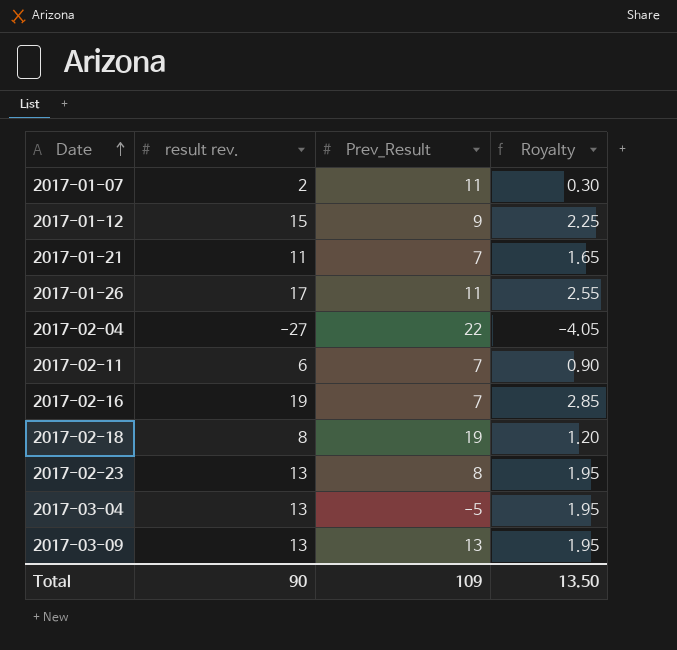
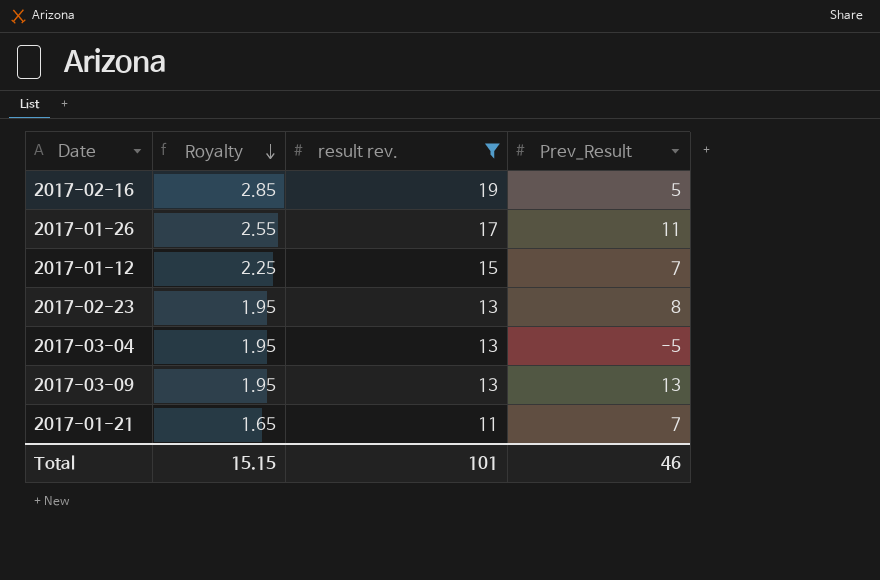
filter: none -> result rev. >= 11
row order: Date ascending -> Royalty descending
column Royalty | position: 4 -> 2
2017-02-16 | Prev_Result: 7 -> 5
2017-01-12 | Prev_Result: 9 -> 7
Total | Royalty: 13.50 -> 15.15
Total | result rev.: 90 -> 101
Total | Prev_Result: 109 -> 46

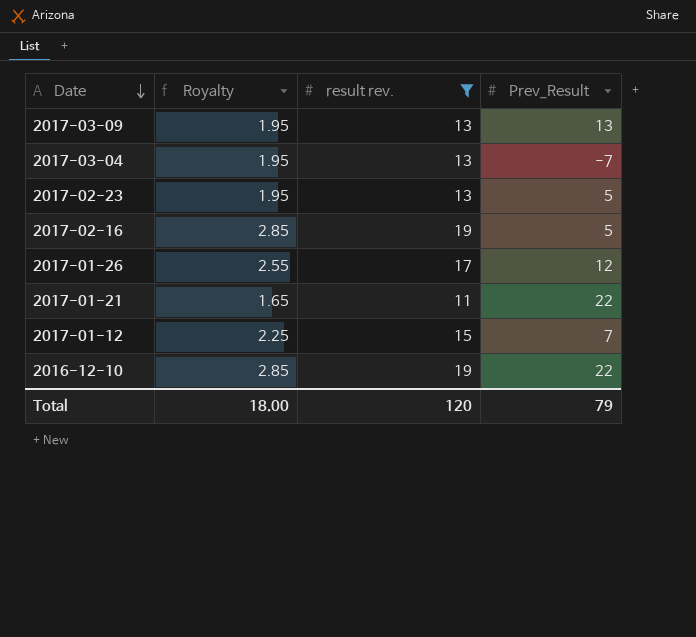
row order: Royalty descending -> Date descending
2017-03-04 | Prev_Result: -5 -> -7
2017-02-23 | Prev_Result: 8 -> 5
2017-01-26 | Prev_Result: 11 -> 12
2017-01-21 | Prev_Result: 7 -> 22
row 2016-12-10: none -> 2.85 | 19 | 22
Total | Royalty: 15.15 -> 18.00
Total | result rev.: 101 -> 120
Total | Prev_Result: 46 -> 79

